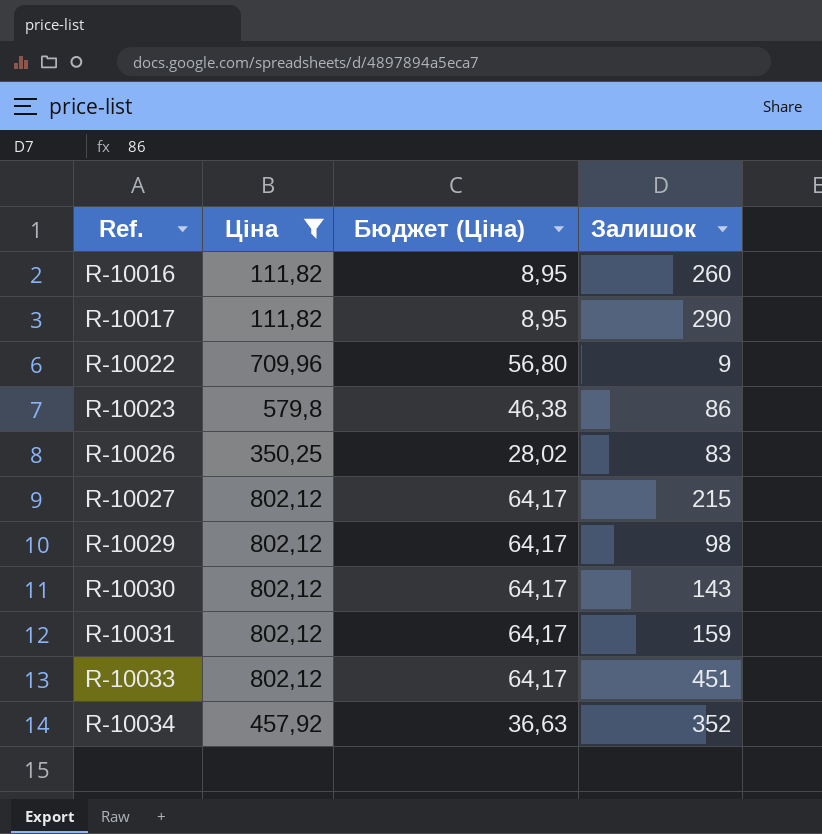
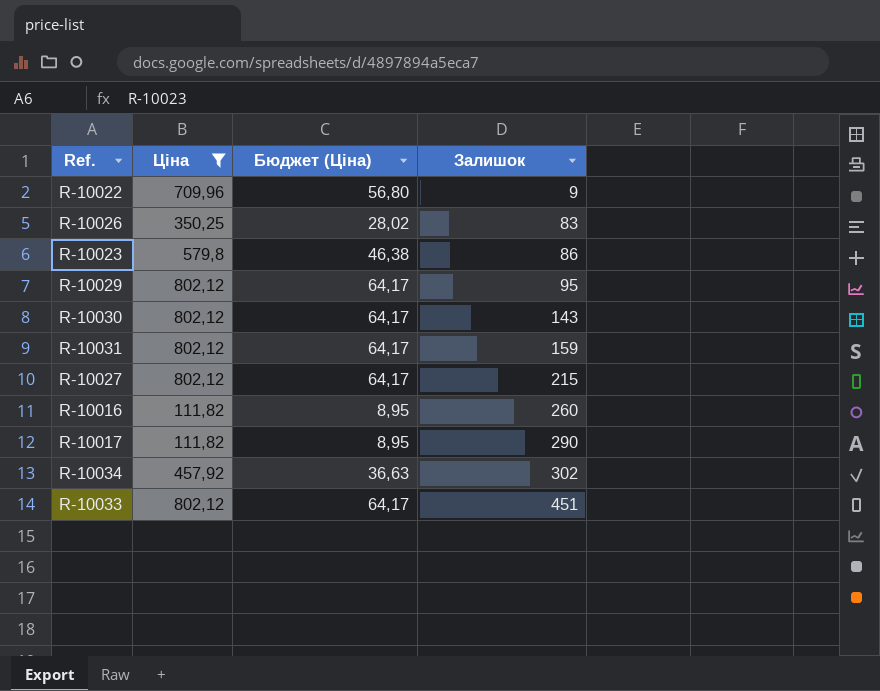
row order: Ref. ascending -> Залишок ascending
R-10029 | Залишок: 98 -> 95
R-10034 | Залишок: 352 -> 302

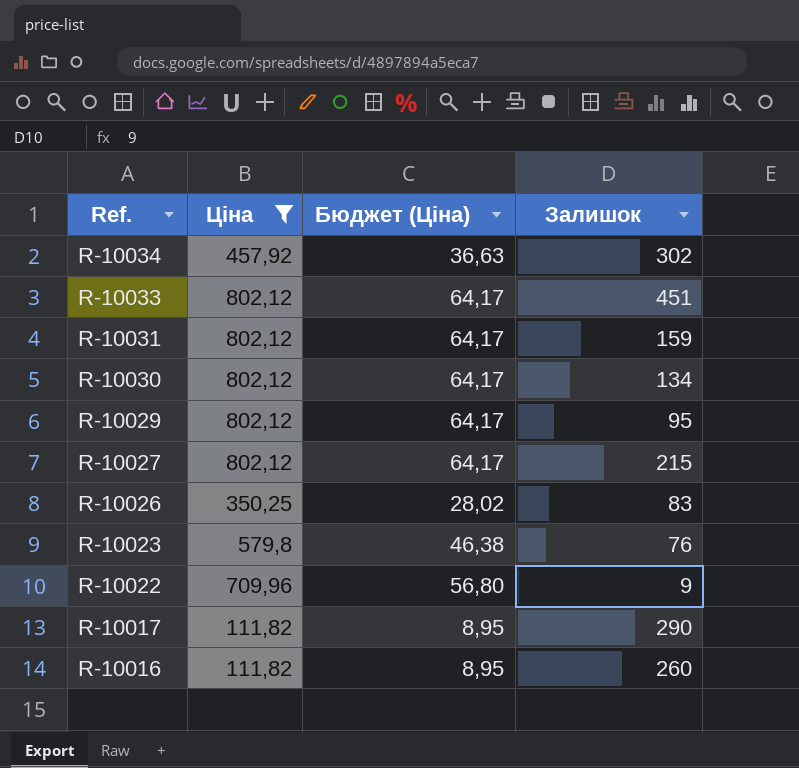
row order: Залишок ascending -> Ref. descending
R-10030 | Залишок: 143 -> 134
R-10023 | Залишок: 86 -> 76

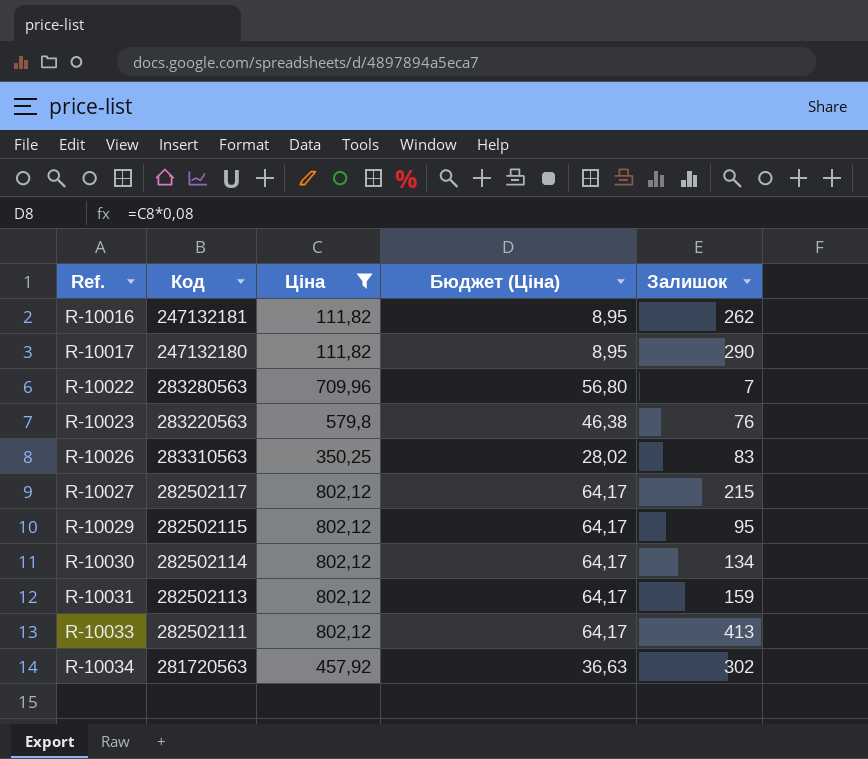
row order: Ref. descending -> Ref. ascending
column Код | position: none -> 2
R-10016 | Залишок: 260 -> 262
R-10022 | Залишок: 9 -> 7
R-10033 | Залишок: 451 -> 413

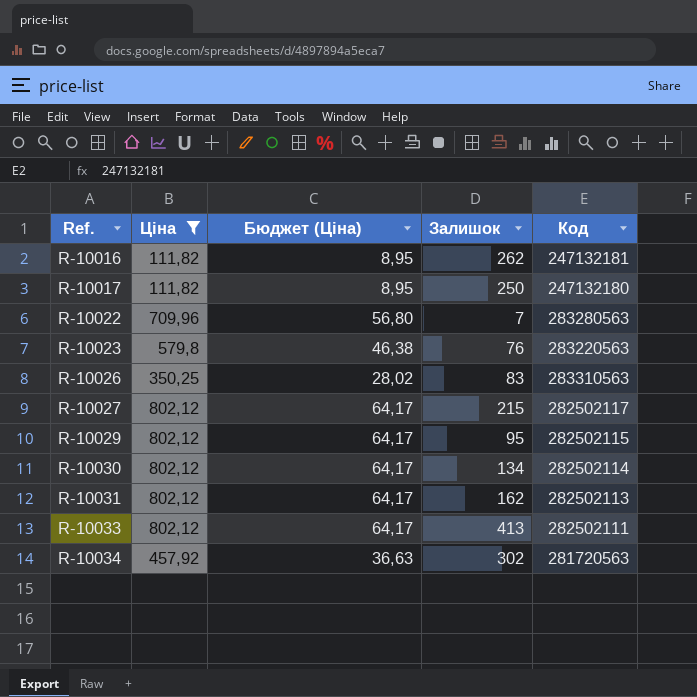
column Код | position: 2 -> 5
R-10017 | Залишок: 290 -> 250
R-10031 | Залишок: 159 -> 162

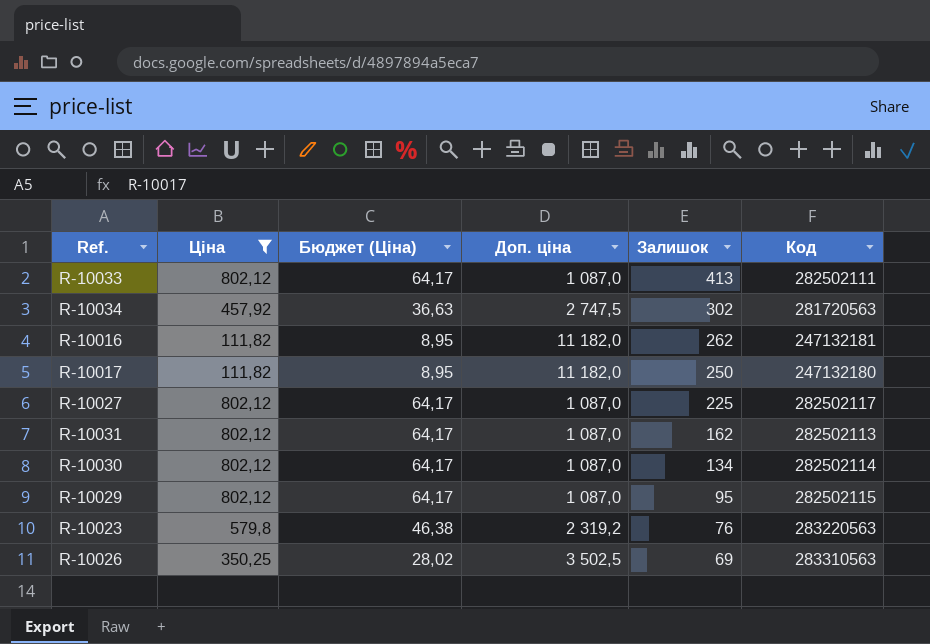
row order: Ref. ascending -> Залишок descending
column Доп. ціна | position: none -> 4
row R-10022: 709,96 | 56,80 | 7 | 283280563 -> none
R-10027 | Залишок: 215 -> 225
R-10026 | Залишок: 83 -> 69

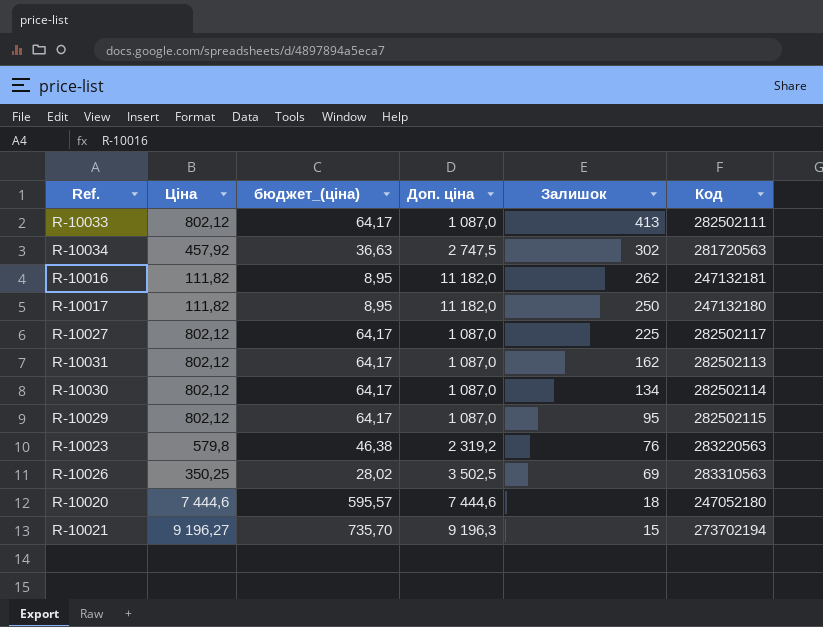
filter: Ціна <= 802,12 -> none
column name: Бюджет (Ціна) -> бюджет_(ціна)

